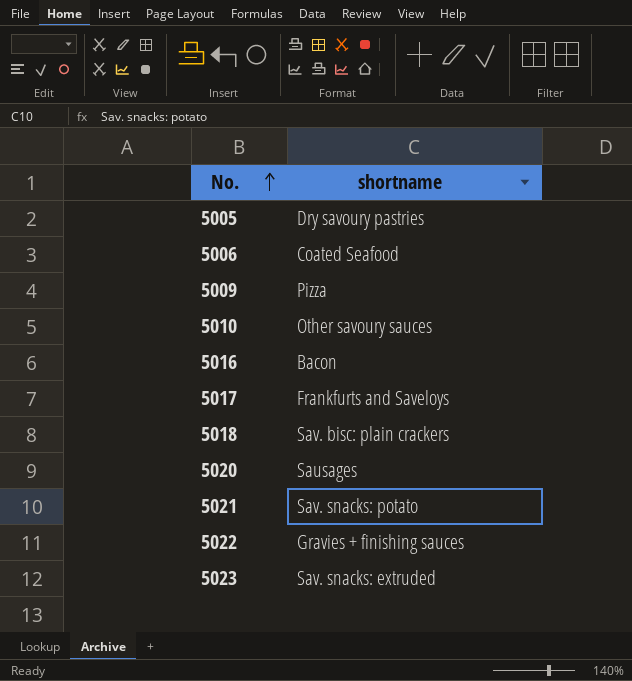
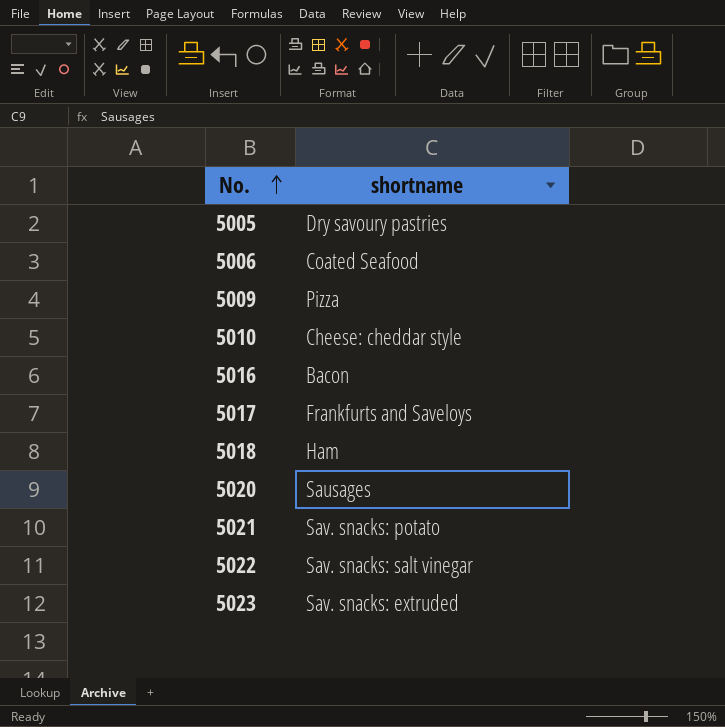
5010 | shortname: Other savoury sauces -> Cheese: cheddar style
5018 | shortname: Sav. bisc: plain crackers -> Ham
5022 | shortname: Gravies + finishing sauces -> Sav. snacks: salt vinegar

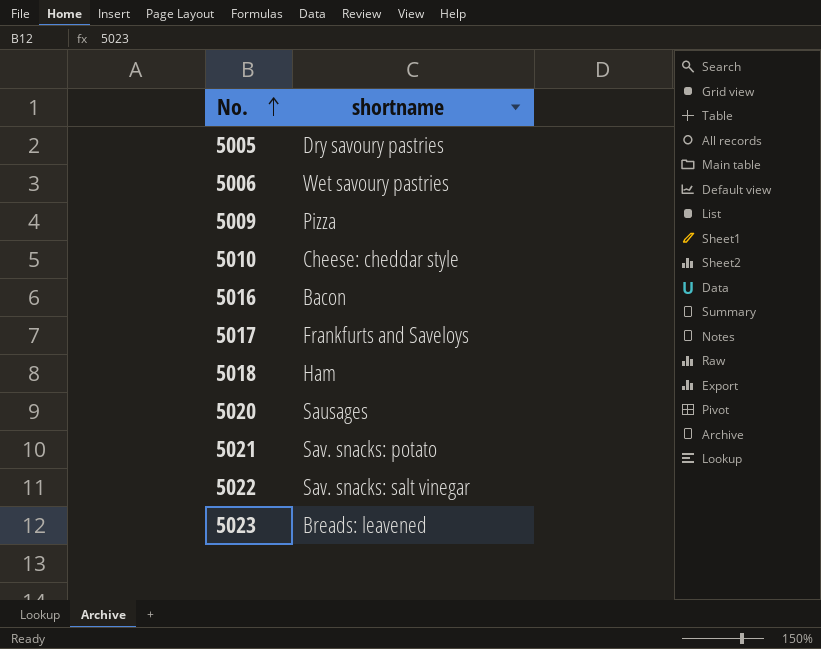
5006 | shortname: Coated Seafood -> Wet savoury pastries
5023 | shortname: Sav. snacks: extruded -> Breads: leavened

